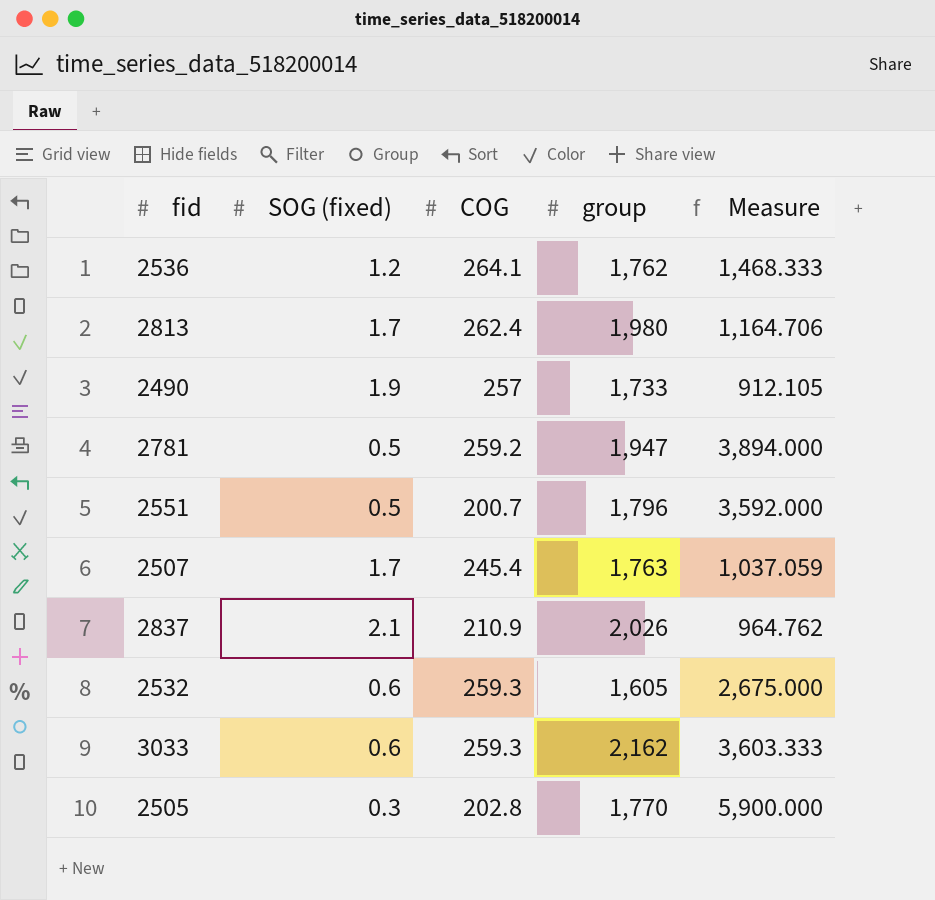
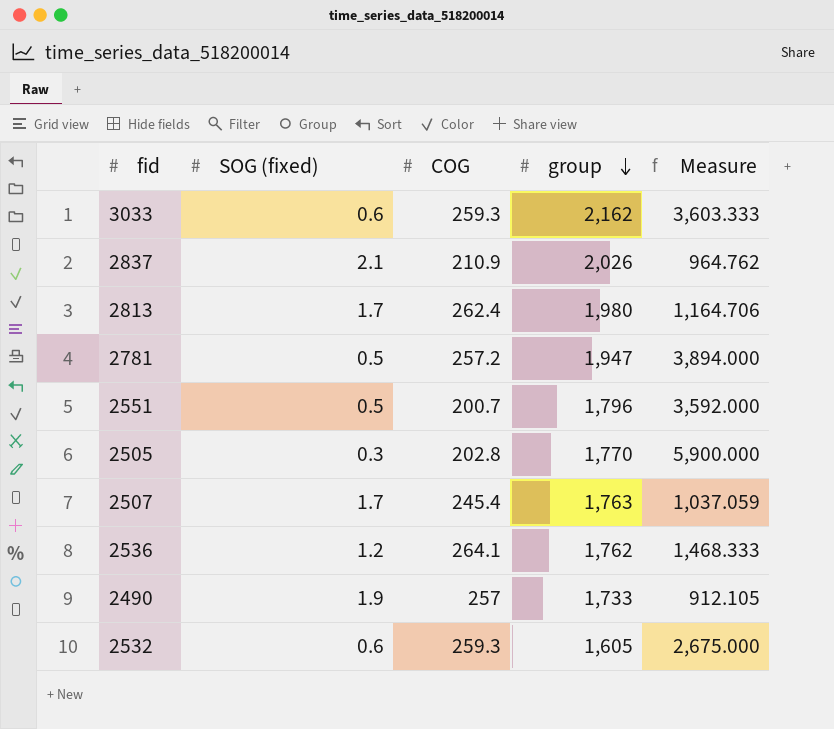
row order: none -> group descending
2781 | COG: 259.2 -> 257.2

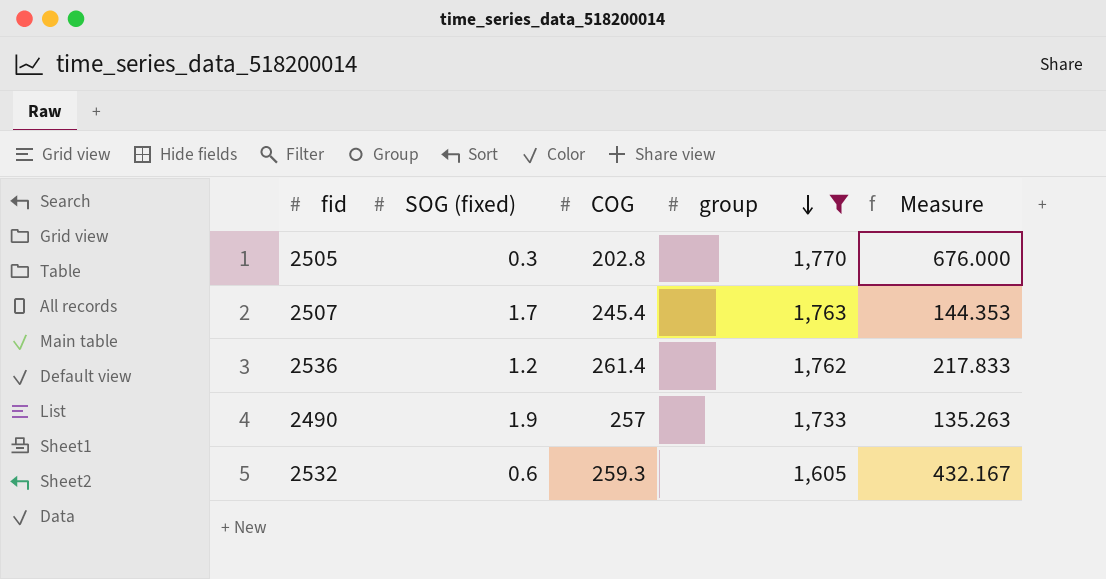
filter: none -> group <= 1,770
column Measure | formula: [group] / [SOG (fixed)] -> [COG] / [SOG (fixed)]
2536 | COG: 264.1 -> 261.4

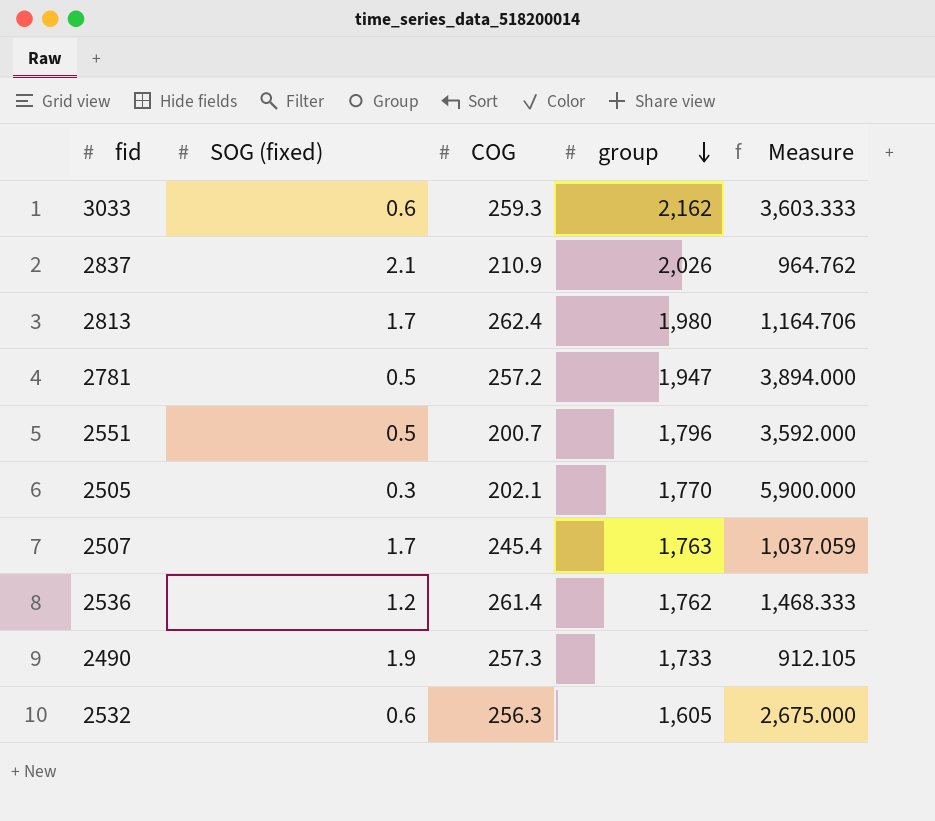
filter: group <= 1,770 -> none
column Measure | formula: [COG] / [SOG (fixed)] -> [group] / [SOG (fixed)]
2505 | COG: 202.8 -> 202.1
2490 | COG: 257 -> 257.3
2532 | COG: 259.3 -> 256.3

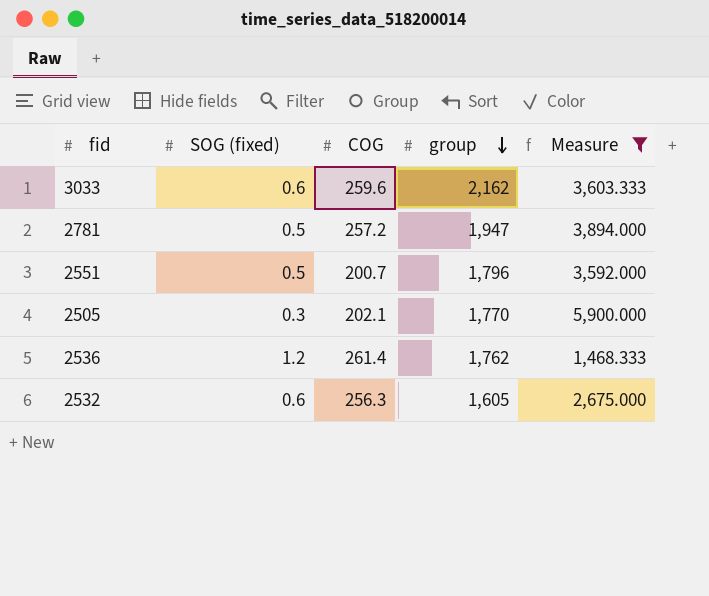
filter: none -> Measure >= 1,468.333
3033 | COG: 259.3 -> 259.6

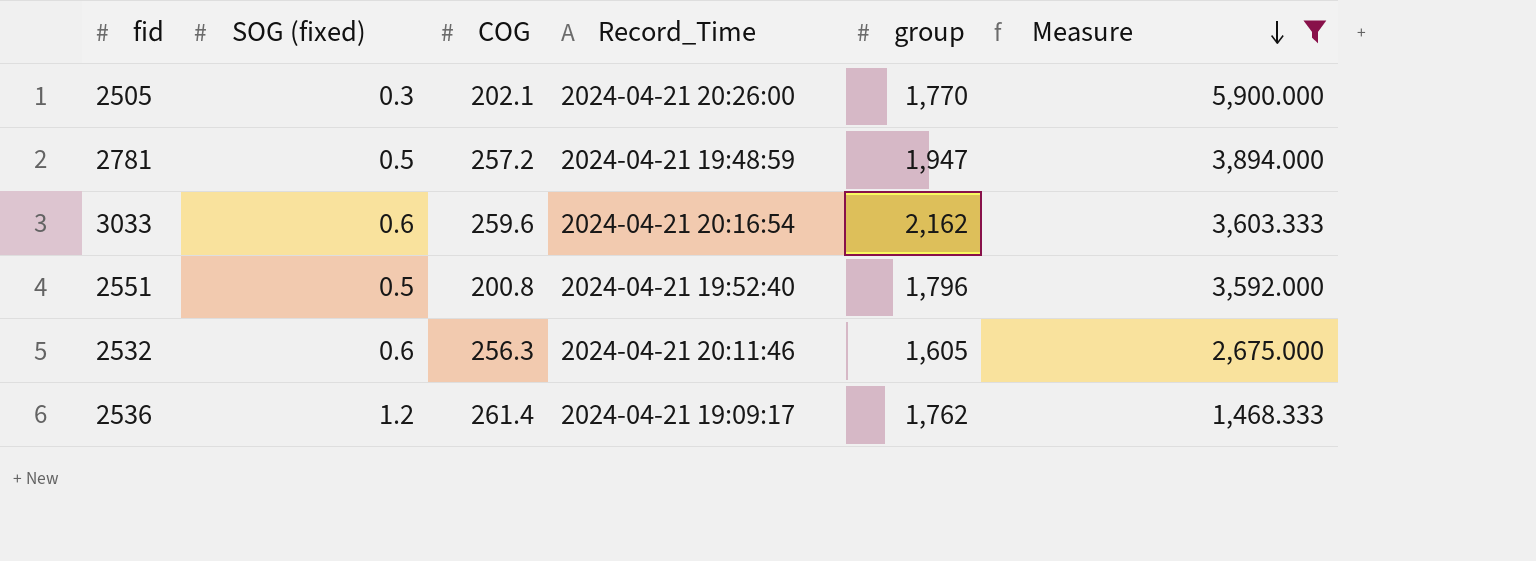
row order: group descending -> Measure descending
column Record_Time | position: none -> 4
2551 | COG: 200.7 -> 200.8

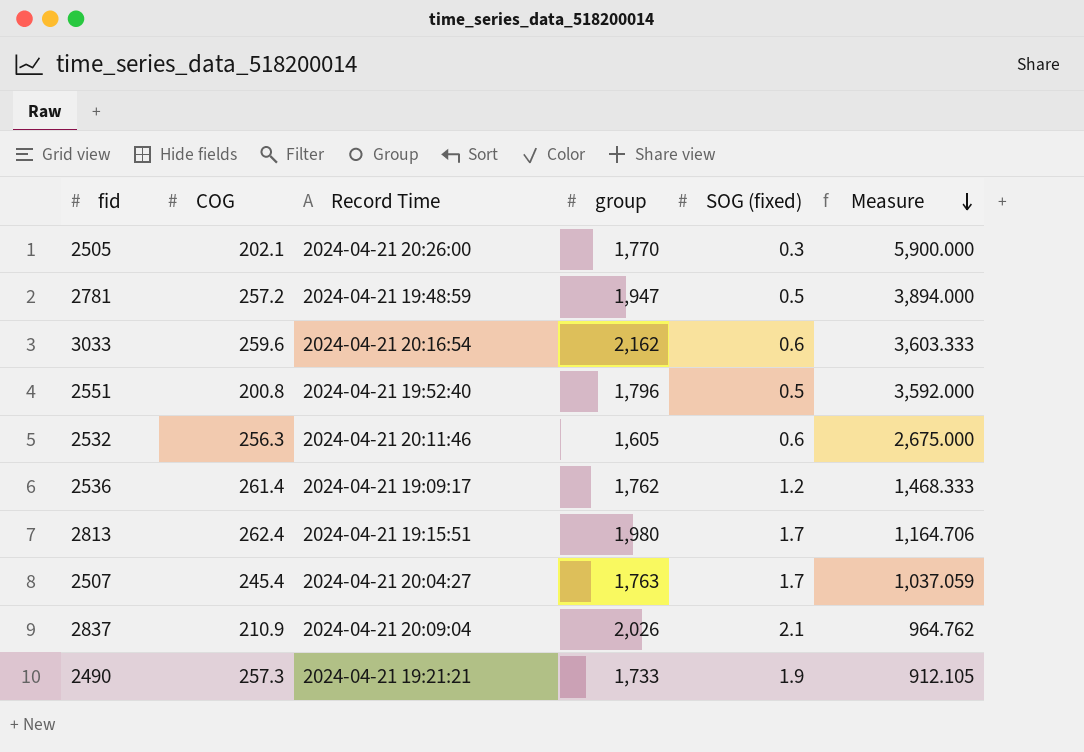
filter: Measure >= 1,468.333 -> none
column name: Record_Time -> Record Time
column SOG (fixed) | position: 2 -> 5

